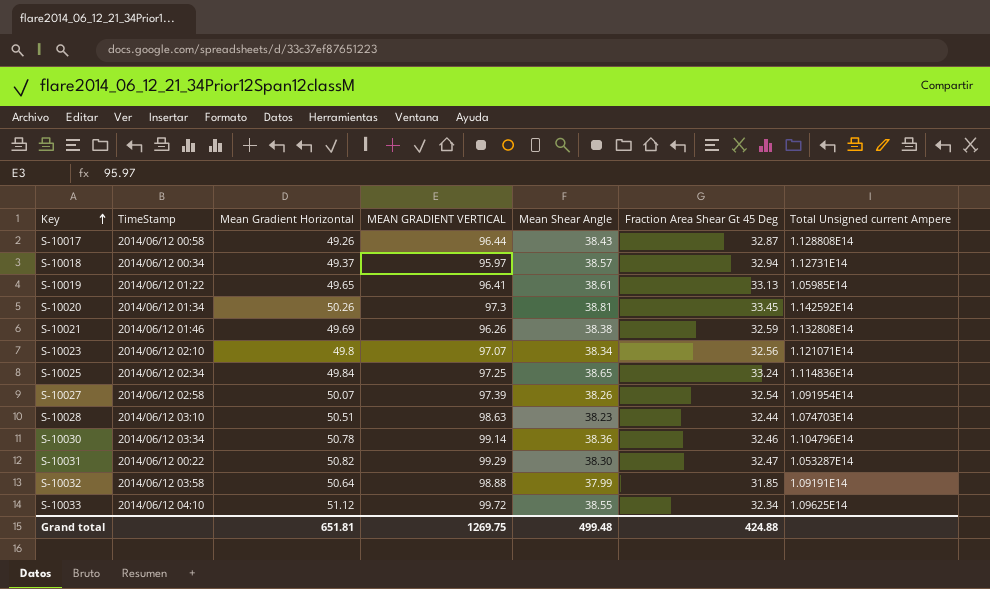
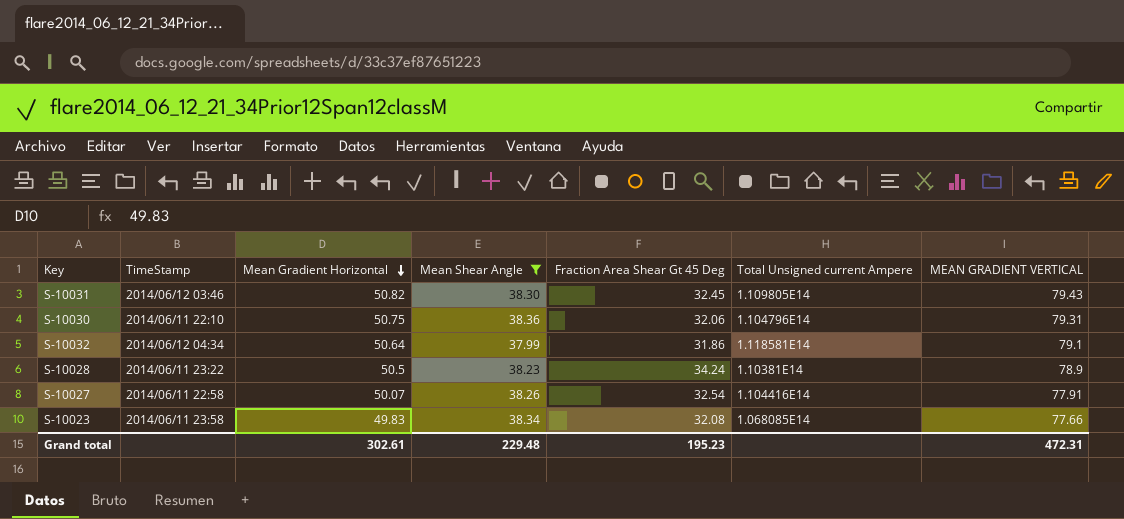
filter: none -> Mean Shear Angle <= 38.36
row order: Key ascending -> Mean Gradient Horizontal descending
column MEAN GRADIENT VERTICAL | position: 4 -> 7
S-10031 | TimeStamp: 2014/06/12 00:22 -> 2014/06/12 03:46
S-10031 | Fraction Area Shear Gt 45 Deg: 32.47 -> 32.45
S-10031 | Total Unsigned current Ampere: 1.053287E14 -> 1.109805E14
S-10031 | MEAN GRADIENT VERTICAL: 99.29 -> 79.43
S-10030 | TimeStamp: 2014/06/12 03:34 -> 2014/06/11 22:10
S-10030 | Mean Gradient Horizontal: 50.78 -> 50.75
S-10030 | Fraction Area Shear Gt 45 Deg: 32.46 -> 32.06
S-10030 | MEAN GRADIENT VERTICAL: 99.14 -> 79.31
S-10032 | TimeStamp: 2014/06/12 03:58 -> 2014/06/12 04:34
S-10032 | Fraction Area Shear Gt 45 Deg: 31.85 -> 31.86
S-10032 | Total Unsigned current Ampere: 1.09191E14 -> 1.118581E14
S-10032 | MEAN GRADIENT VERTICAL: 98.88 -> 79.1
S-10028 | TimeStamp: 2014/06/12 03:10 -> 2014/06/11 23:22
S-10028 | Mean Gradient Horizontal: 50.51 -> 50.5
S-10028 | Fraction Area Shear Gt 45 Deg: 32.44 -> 34.24
S-10028 | Total Unsigned current Ampere: 1.074703E14 -> 1.10381E14
S-10028 | MEAN GRADIENT VERTICAL: 98.63 -> 78.9
S-10027 | TimeStamp: 2014/06/12 02:58 -> 2014/06/11 22:58
S-10027 | Total Unsigned current Ampere: 1.091954E14 -> 1.104416E14
S-10027 | MEAN GRADIENT VERTICAL: 97.39 -> 77.91
S-10023 | TimeStamp: 2014/06/12 02:10 -> 2014/06/11 23:58
S-10023 | Mean Gradient Horizontal: 49.8 -> 49.83
S-10023 | Fraction Area Shear Gt 45 Deg: 32.56 -> 32.08
S-10023 | Total Unsigned current Ampere: 1.121071E14 -> 1.068085E14
S-10023 | MEAN GRADIENT VERTICAL: 97.07 -> 77.66
Grand total | Mean Gradient Horizontal: 651.81 -> 302.61
Grand total | Mean Shear Angle: 499.48 -> 229.48
Grand total | Fraction Area Shear Gt 45 Deg: 424.88 -> 195.23
Grand total | MEAN GRADIENT VERTICAL: 1269.75 -> 472.31

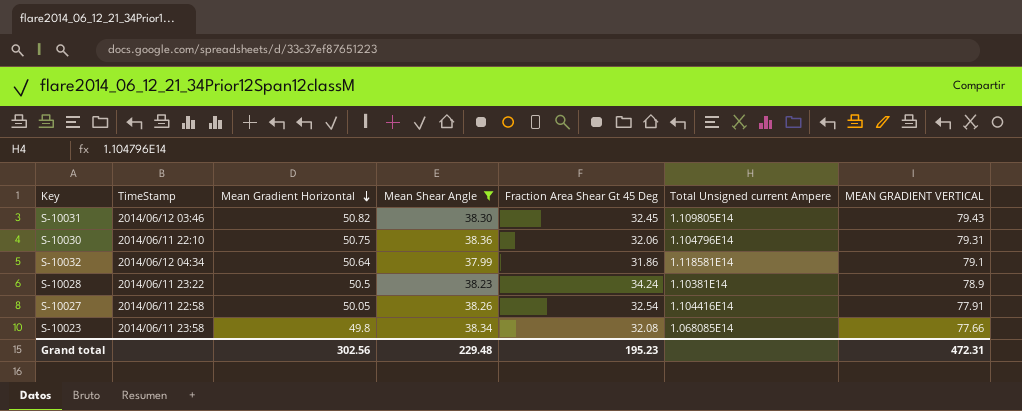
S-10027 | Mean Gradient Horizontal: 50.07 -> 50.05
S-10023 | Mean Gradient Horizontal: 49.83 -> 49.8
Grand total | Mean Gradient Horizontal: 302.61 -> 302.56

